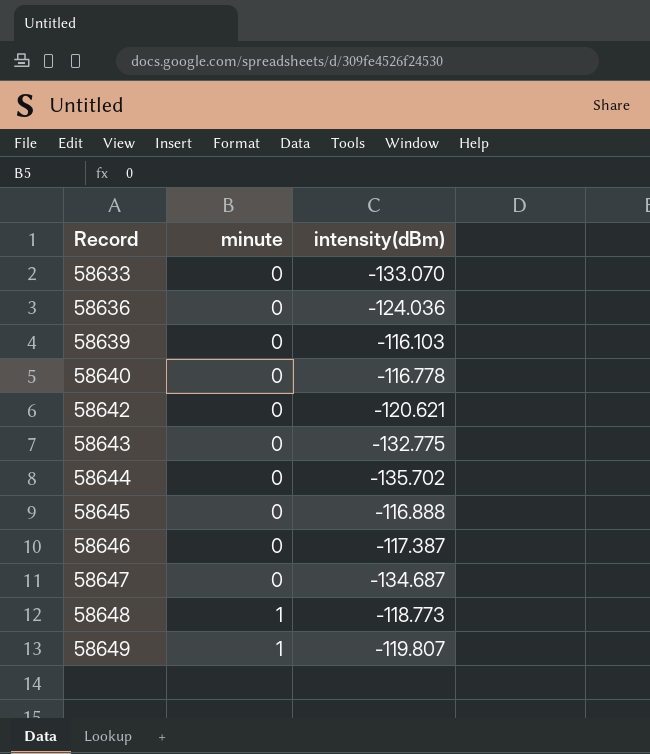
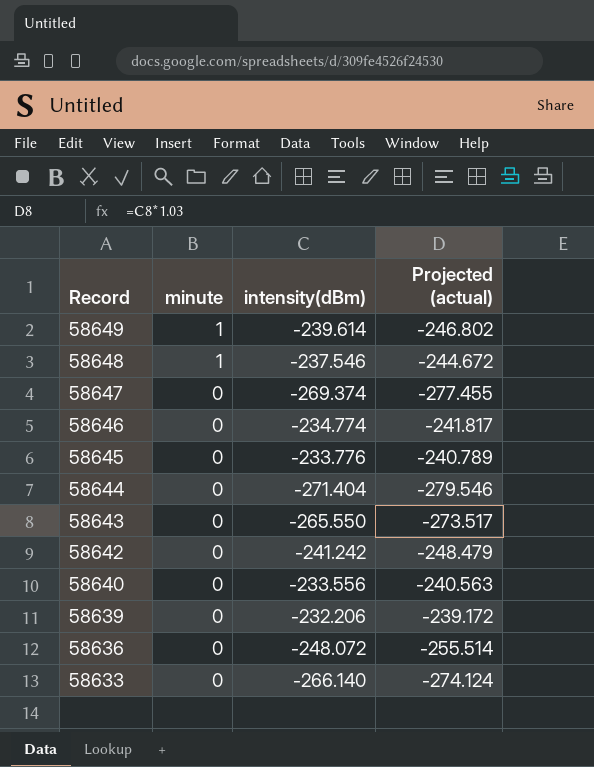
row order: Record ascending -> Record descending
column Projected (actual) | formula: none -> [intensity(dBm)] * 1.03
58649 | intensity(dBm): -119.807 -> -239.614
58648 | intensity(dBm): -118.773 -> -237.546
58647 | intensity(dBm): -134.687 -> -269.374
58646 | intensity(dBm): -117.387 -> -234.774
58645 | intensity(dBm): -116.888 -> -233.776
58644 | intensity(dBm): -135.702 -> -271.404
58643 | intensity(dBm): -132.775 -> -265.550
58642 | intensity(dBm): -120.621 -> -241.242
58640 | intensity(dBm): -116.778 -> -233.556
58639 | intensity(dBm): -116.103 -> -232.206
58636 | intensity(dBm): -124.036 -> -248.072
58633 | intensity(dBm): -133.070 -> -266.140

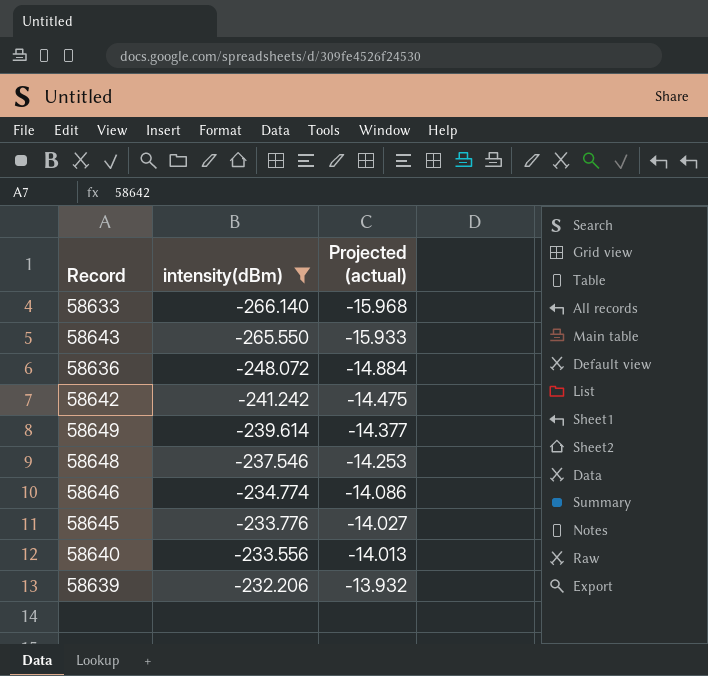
filter: none -> intensity(dBm) >= -266.140
row order: Record descending -> intensity(dBm) ascending
column minute | position: 2 -> none
column Projected (actual) | formula: [intensity(dBm)] * 1.03 -> [intensity(dBm)] * 0.06

